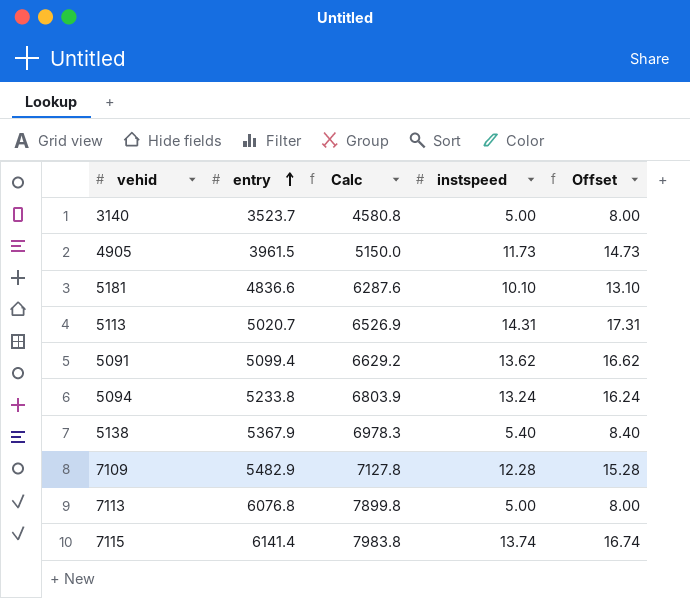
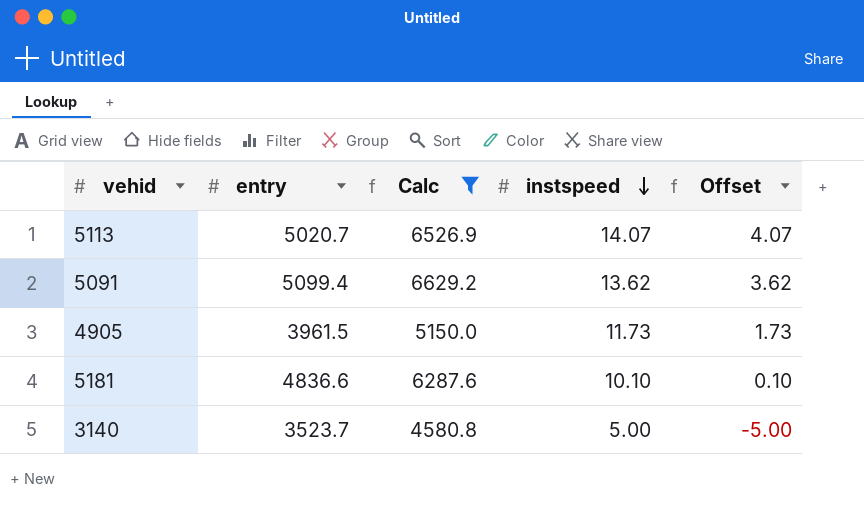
filter: none -> Calc <= 6629.2
row order: entry ascending -> instspeed descending
column Offset | formula: [instspeed] + 3 -> [instspeed] - 10
5113 | instspeed: 14.31 -> 14.07

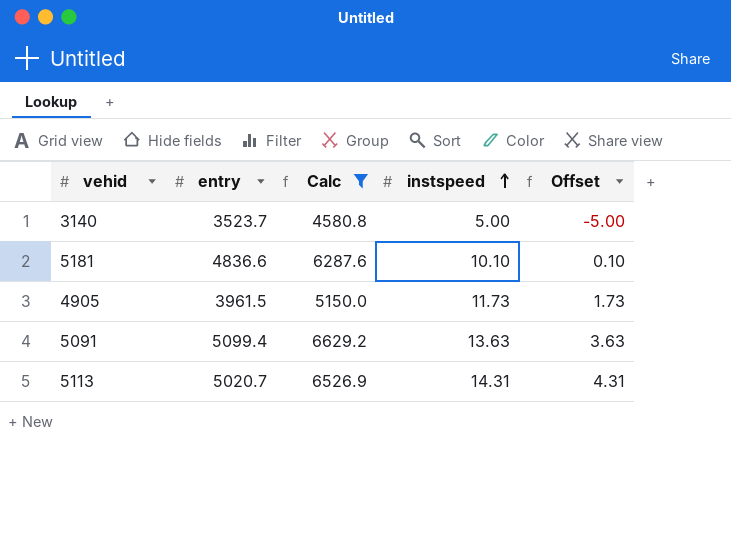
row order: instspeed descending -> instspeed ascending
5091 | instspeed: 13.62 -> 13.63
5091 | Offset: 3.62 -> 3.63
5113 | instspeed: 14.07 -> 14.31
5113 | Offset: 4.07 -> 4.31

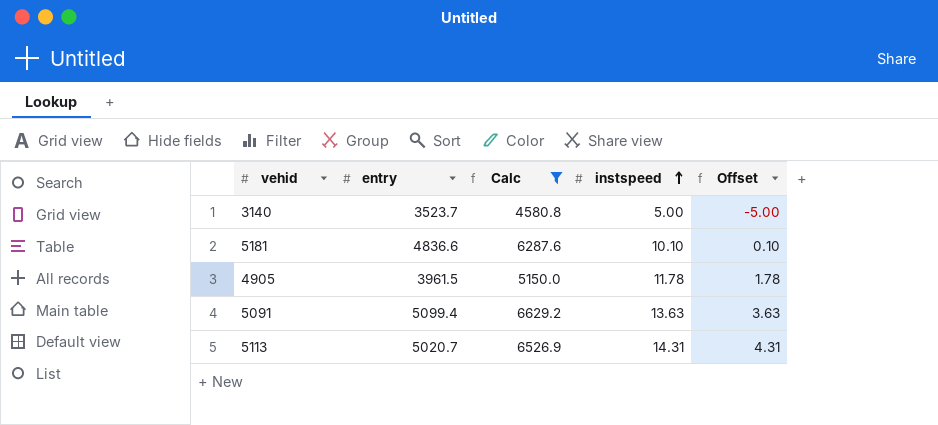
4905 | instspeed: 11.73 -> 11.78
4905 | Offset: 1.73 -> 1.78

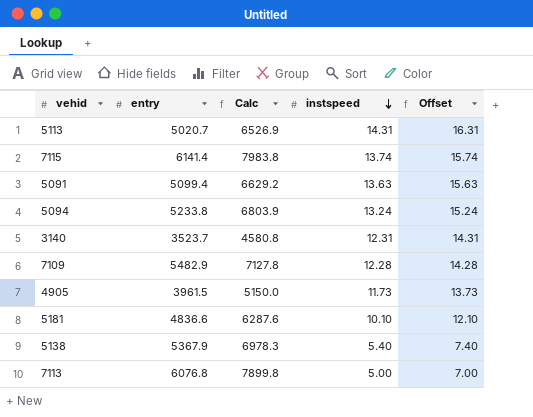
filter: Calc <= 6629.2 -> none
row order: instspeed ascending -> instspeed descending
column Offset | formula: [instspeed] - 10 -> [instspeed] + 2
3140 | instspeed: 5.00 -> 12.31
4905 | instspeed: 11.78 -> 11.73

